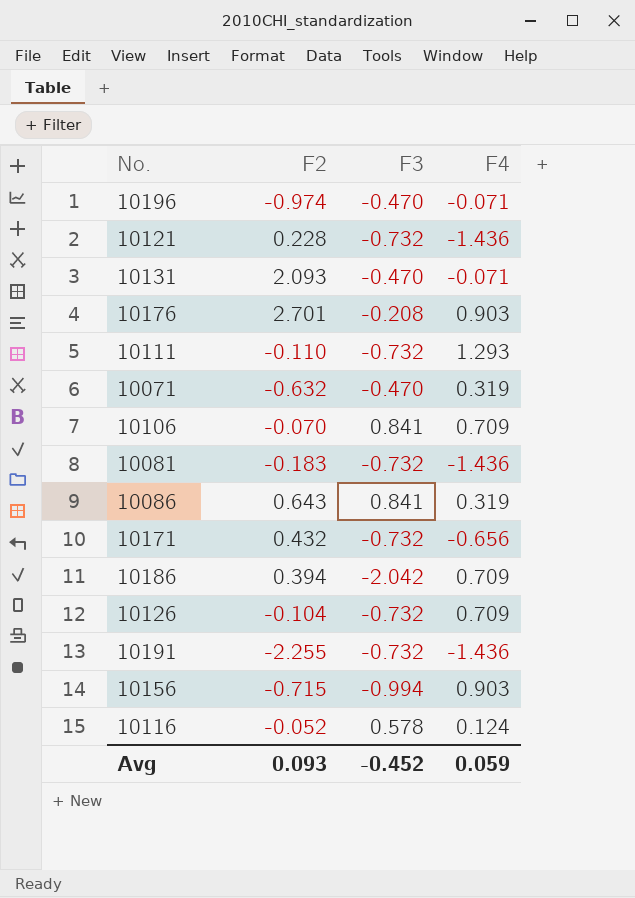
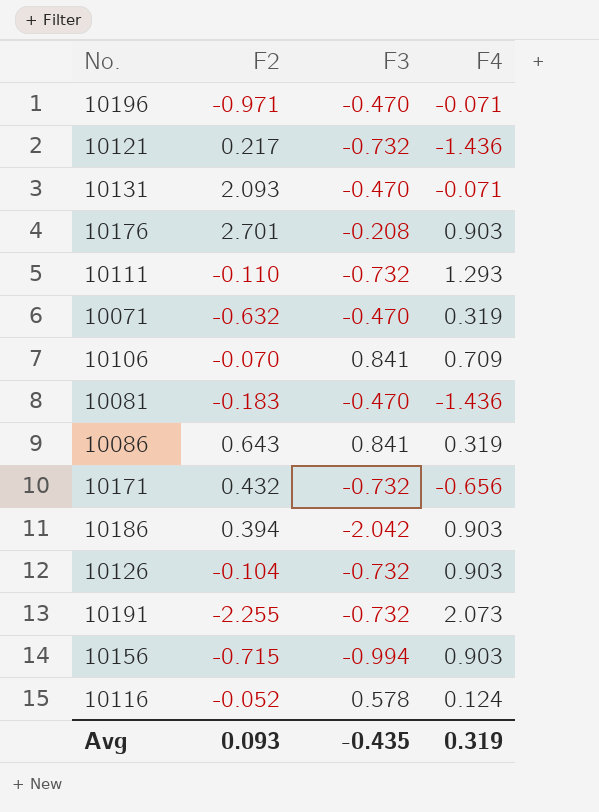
10196 | F2: -0.974 -> -0.971
10121 | F2: 0.228 -> 0.217
10081 | F3: -0.732 -> -0.470
10186 | F4: 0.709 -> 0.903
10126 | F4: 0.709 -> 0.903
10191 | F4: -1.436 -> 2.073
Avg | F3: -0.452 -> -0.435
Avg | F4: 0.059 -> 0.319

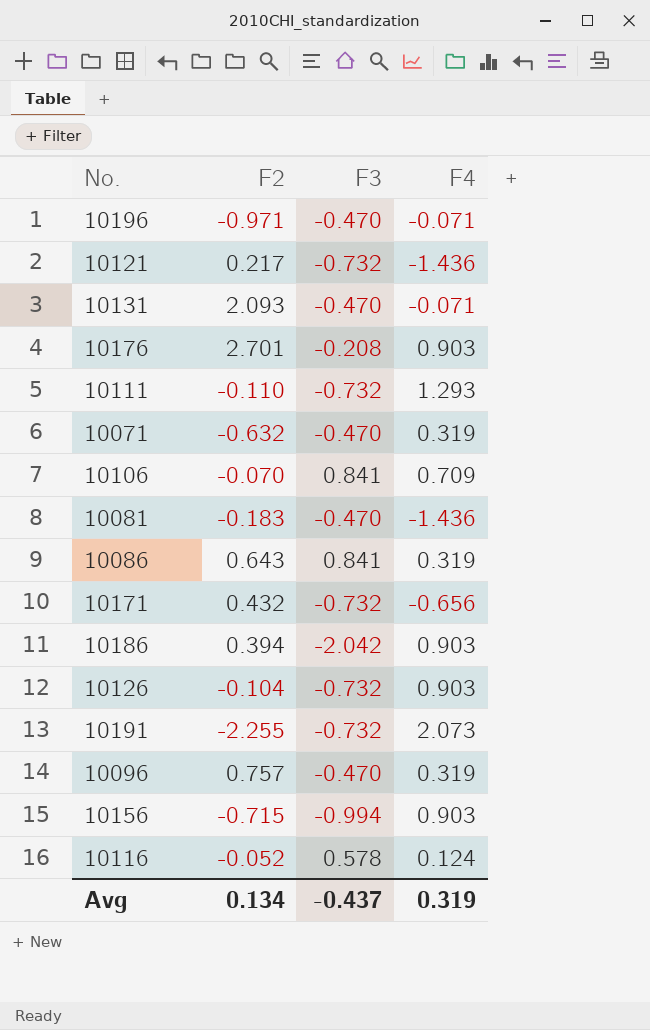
row 10096: none -> 0.757 | -0.470 | 0.319
Avg | F2: 0.093 -> 0.134
Avg | F3: -0.435 -> -0.437

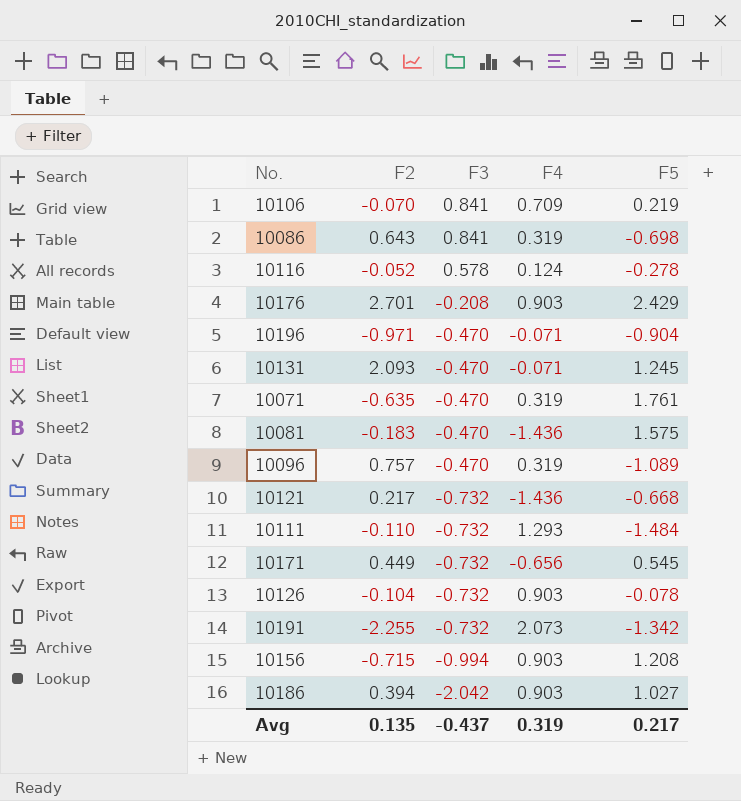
row order: none -> F3 descending
column F5 | position: none -> 5
10071 | F2: -0.632 -> -0.635
10171 | F2: 0.432 -> 0.449
Avg | F2: 0.134 -> 0.135

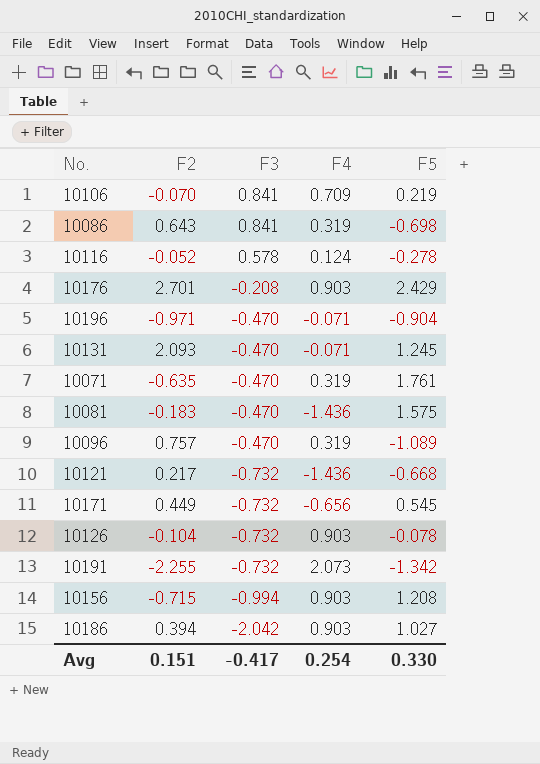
row 10111: -0.110 | -0.732 | 1.293 | -1.484 -> none
Avg | F2: 0.135 -> 0.151
Avg | F3: -0.437 -> -0.417
Avg | F4: 0.319 -> 0.254
Avg | F5: 0.217 -> 0.330

